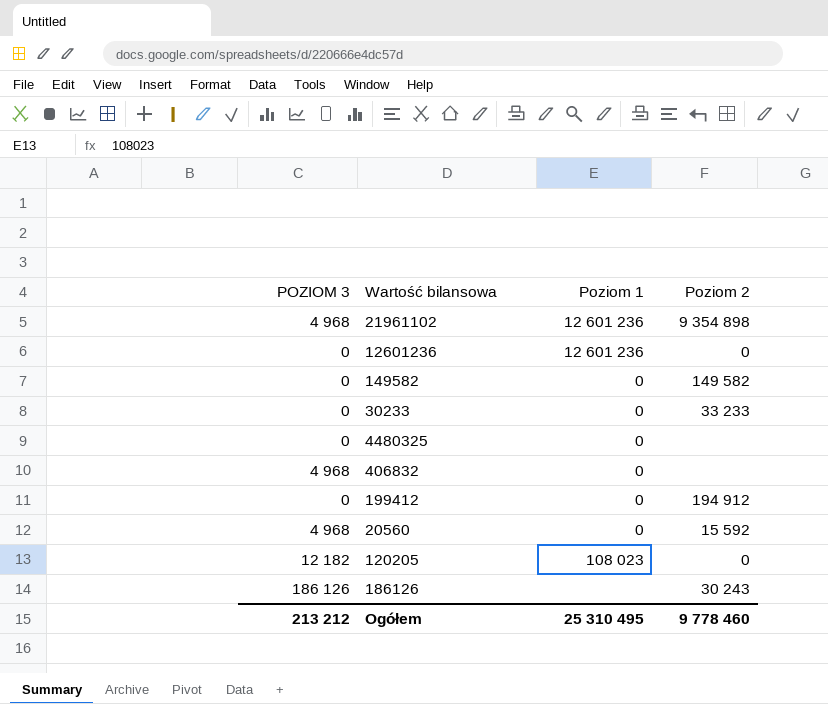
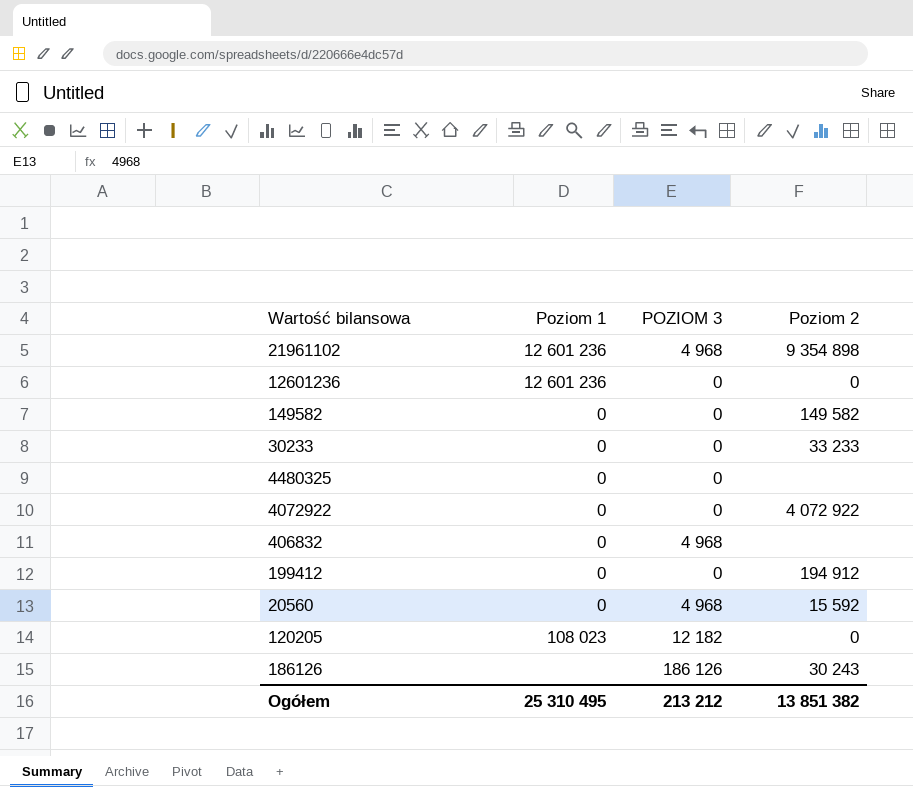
column POZIOM 3 | position: 1 -> 3
row 4072922: none -> 0 | 0 | 4 072 922
Ogółem | Poziom 2: 9 778 460 -> 13 851 382

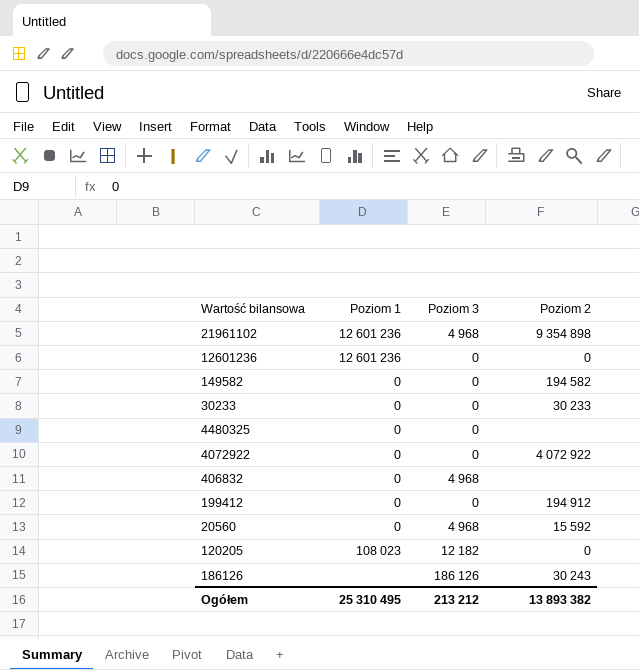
column name: POZIOM 3 -> Poziom 3
149582 | Poziom 2: 149 582 -> 194 582
30233 | Poziom 2: 33 233 -> 30 233
Ogółem | Poziom 2: 13 851 382 -> 13 893 382

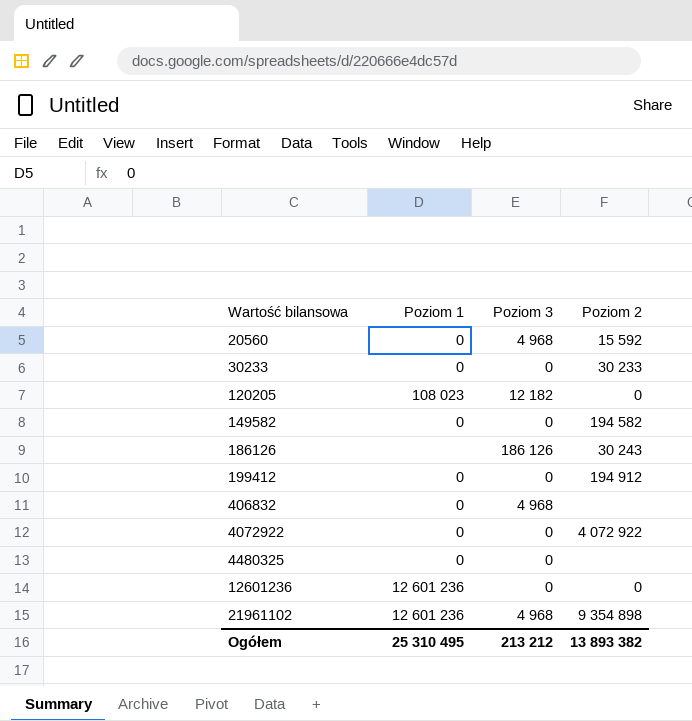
row order: none -> Wartość bilansowa ascending

